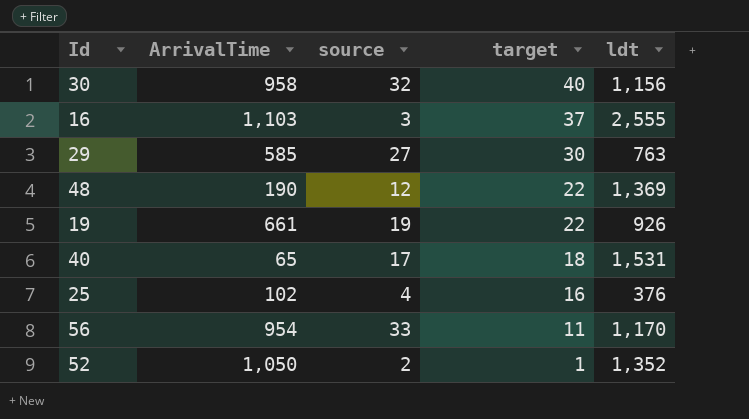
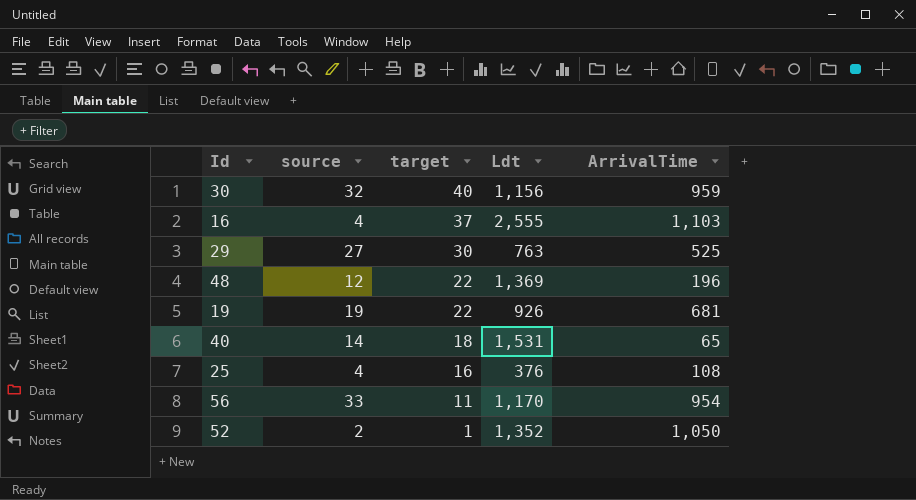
column name: ldt -> Ldt
column ArrivalTime | position: 2 -> 5
30 | ArrivalTime: 958 -> 959
16 | source: 3 -> 4
29 | ArrivalTime: 585 -> 525
48 | ArrivalTime: 190 -> 196
19 | ArrivalTime: 661 -> 681
40 | source: 17 -> 14
25 | ArrivalTime: 102 -> 108

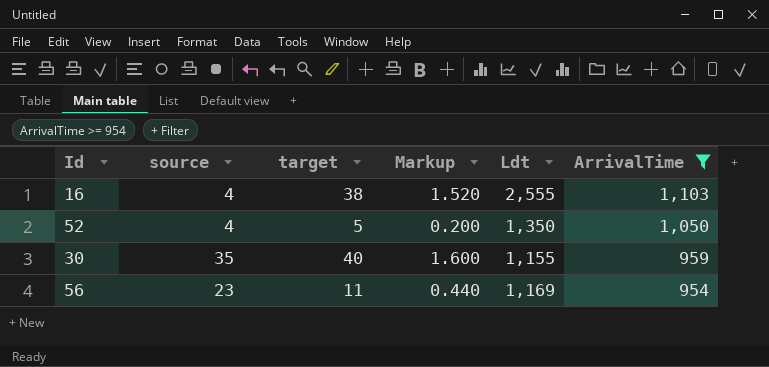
filter: none -> ArrivalTime >= 954
row order: target descending -> ArrivalTime descending
column Markup | formula: none -> [target] * 0.04
16 | target: 37 -> 38
52 | source: 2 -> 4
52 | target: 1 -> 5
52 | Ldt: 1,352 -> 1,350
30 | source: 32 -> 35
30 | Ldt: 1,156 -> 1,155
56 | source: 33 -> 23
56 | Ldt: 1,170 -> 1,169

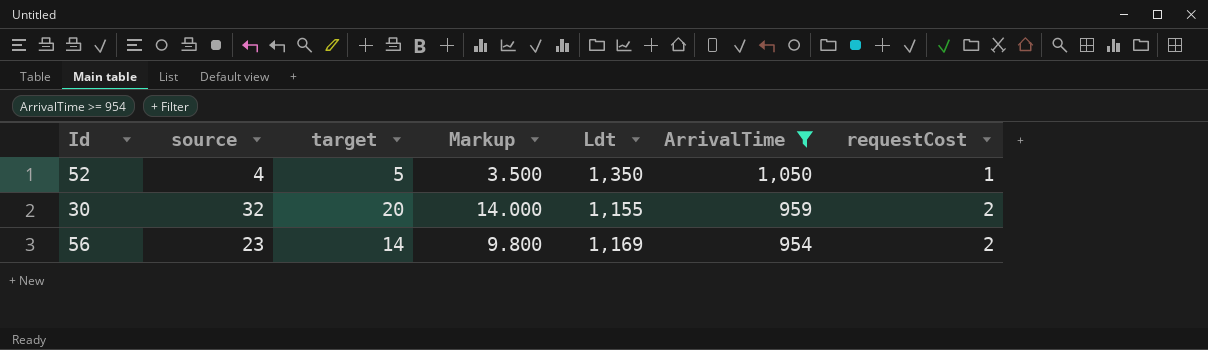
column Markup | formula: [target] * 0.04 -> [target] * 0.7
column requestCost | position: none -> 7
row 16: 4 | 38 | 1.520 | 2,555 | 1,103 -> none
30 | source: 35 -> 32
30 | target: 40 -> 20
56 | target: 11 -> 14

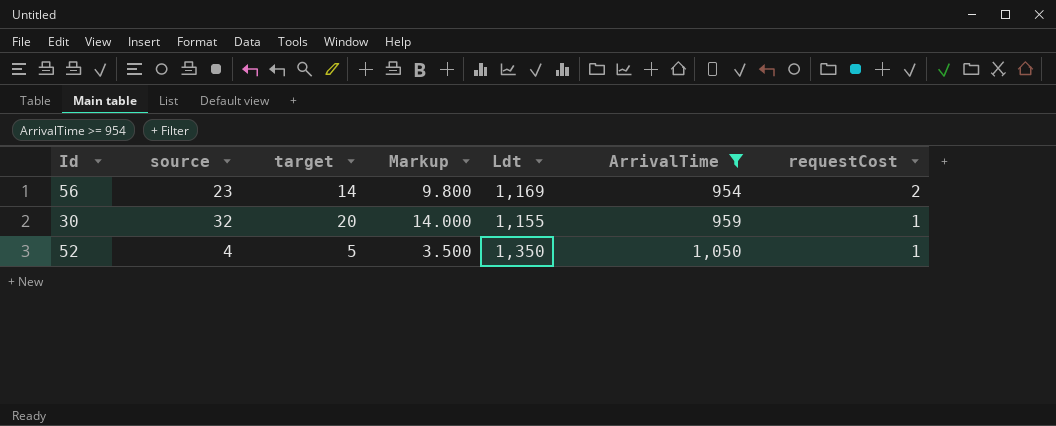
row order: ArrivalTime descending -> ArrivalTime ascending
30 | requestCost: 2 -> 1

